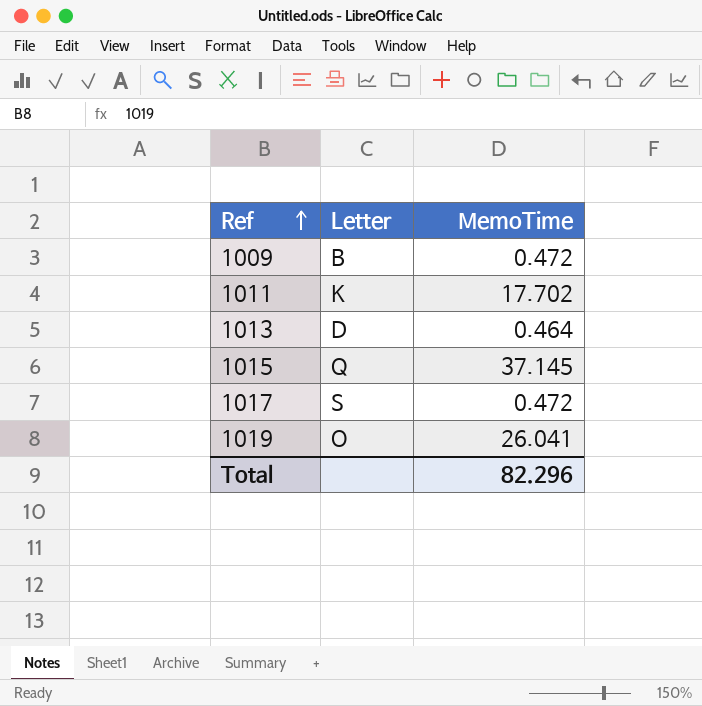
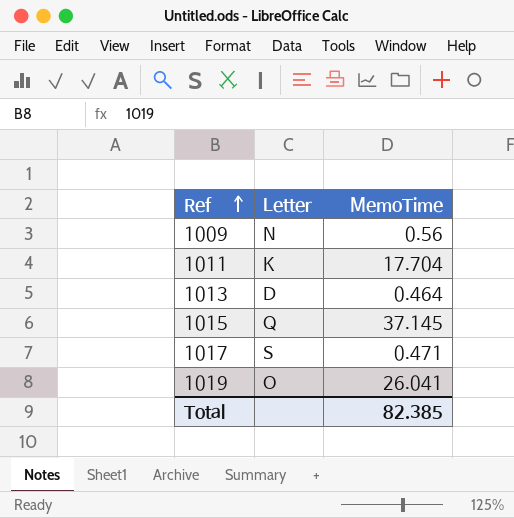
1009 | Letter: B -> N
1009 | MemoTime: 0.472 -> 0.56
1011 | MemoTime: 17.702 -> 17.704
1017 | MemoTime: 0.472 -> 0.471
Total | MemoTime: 82.296 -> 82.385

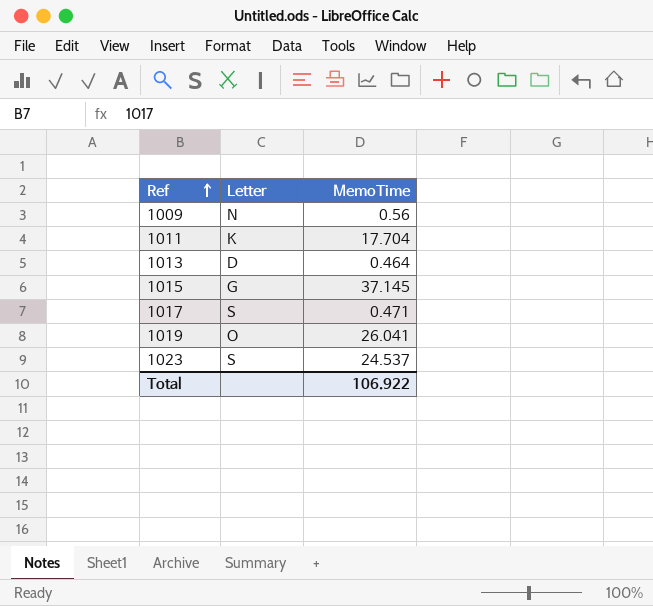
1015 | Letter: Q -> G
row 1023: none -> S | 24.537
Total | MemoTime: 82.385 -> 106.922

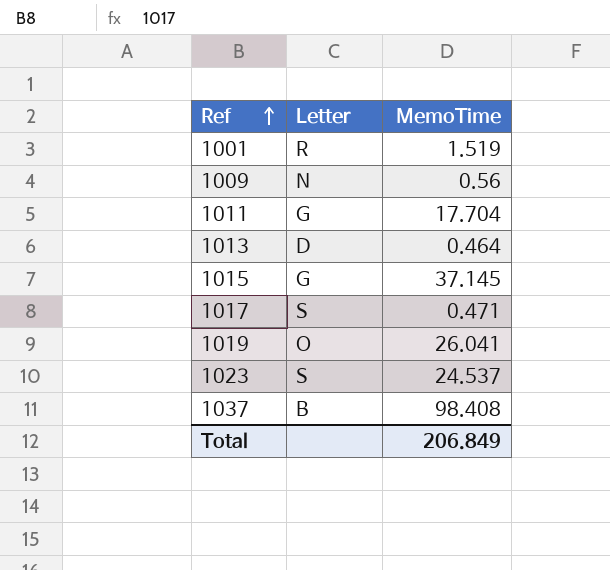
row 1001: none -> R | 1.519
1011 | Letter: K -> G
row 1037: none -> B | 98.408
Total | MemoTime: 106.922 -> 206.849

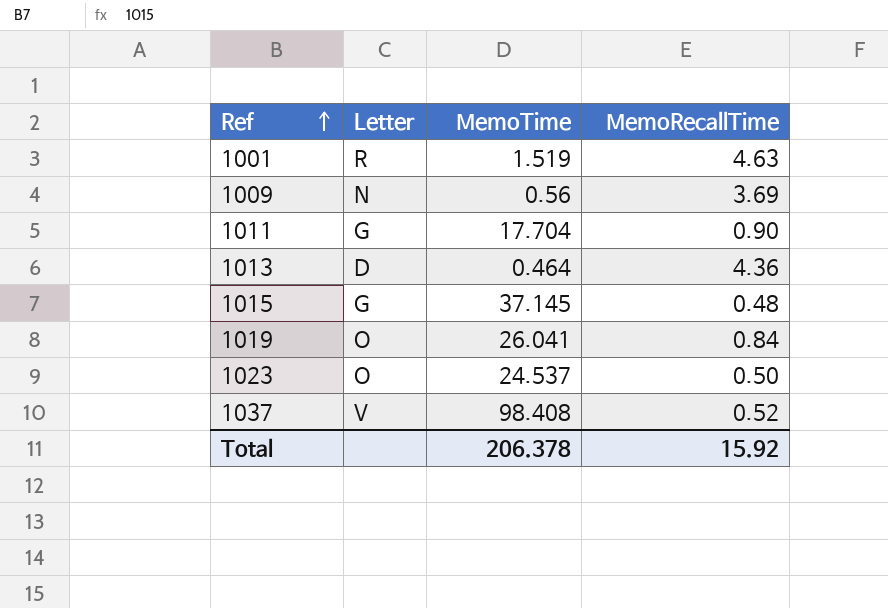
column MemoRecallTime | position: none -> 4
row 1017: S | 0.471 -> none
1023 | Letter: S -> O
1037 | Letter: B -> V
Total | MemoTime: 206.849 -> 206.378

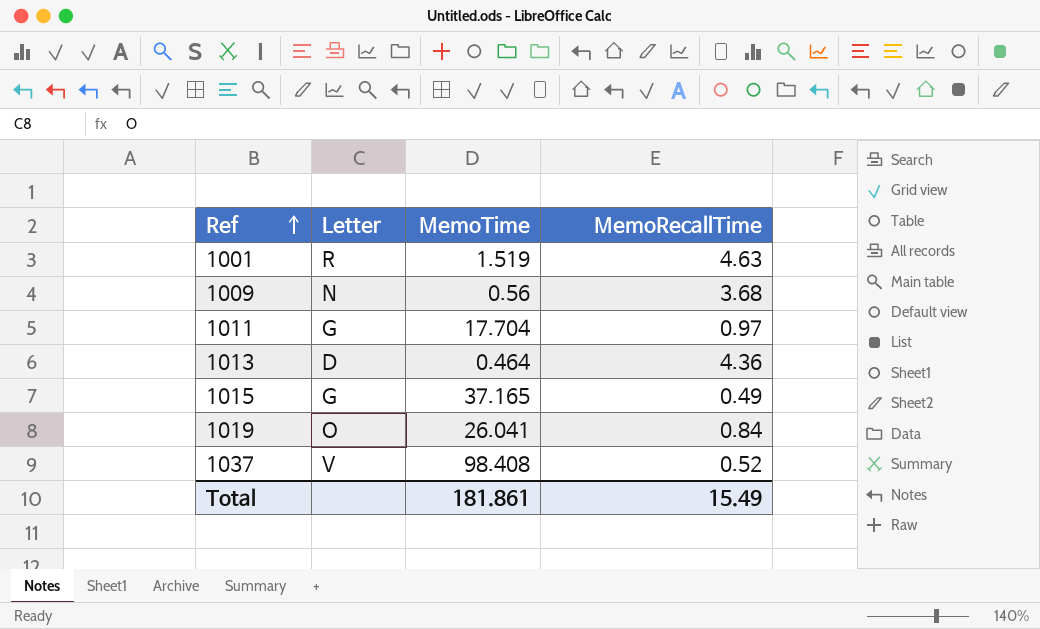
row 1023: O | 24.537 | 0.50 -> none
1009 | MemoRecallTime: 3.69 -> 3.68
1011 | MemoRecallTime: 0.90 -> 0.97
1015 | MemoTime: 37.145 -> 37.165
1015 | MemoRecallTime: 0.48 -> 0.49
Total | MemoTime: 206.378 -> 181.861
Total | MemoRecallTime: 15.92 -> 15.49

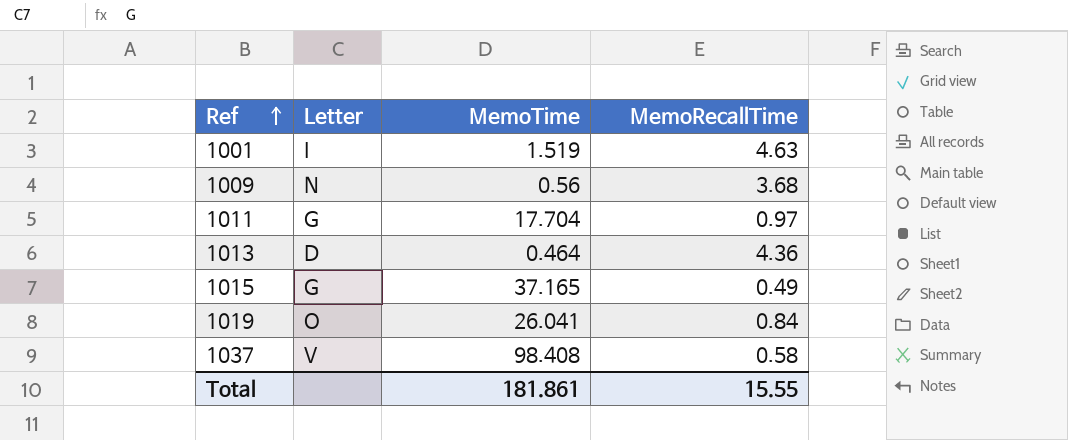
1001 | Letter: R -> I
1037 | MemoRecallTime: 0.52 -> 0.58
Total | MemoRecallTime: 15.49 -> 15.55

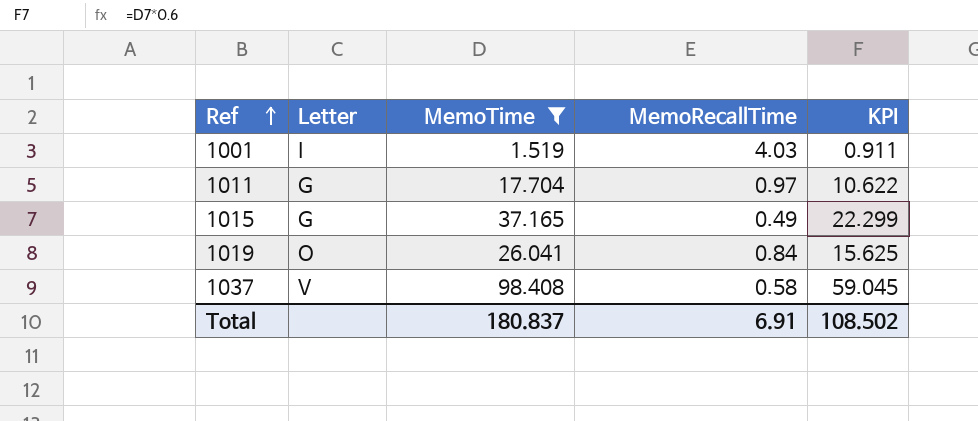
filter: none -> MemoTime >= 1.519
column KPI | formula: none -> [MemoTime] * 0.6
1001 | MemoRecallTime: 4.63 -> 4.03
Total | MemoTime: 181.861 -> 180.837
Total | MemoRecallTime: 15.55 -> 6.91

